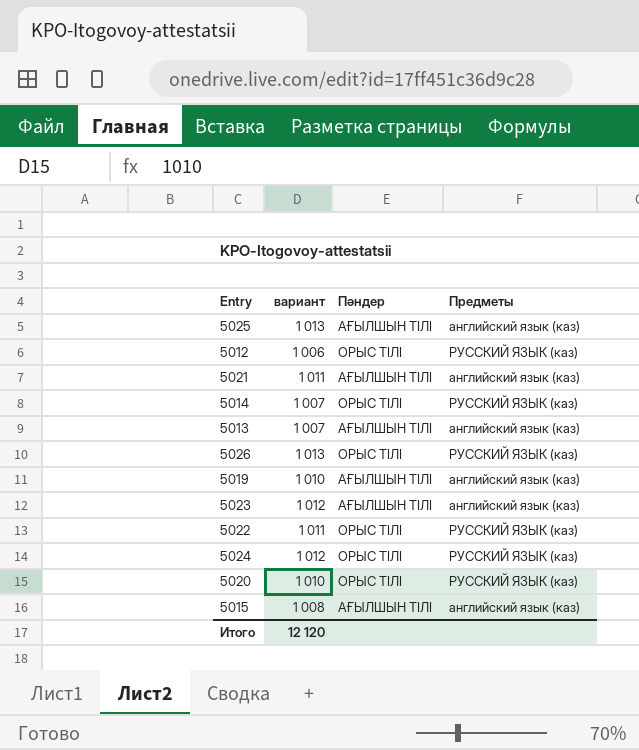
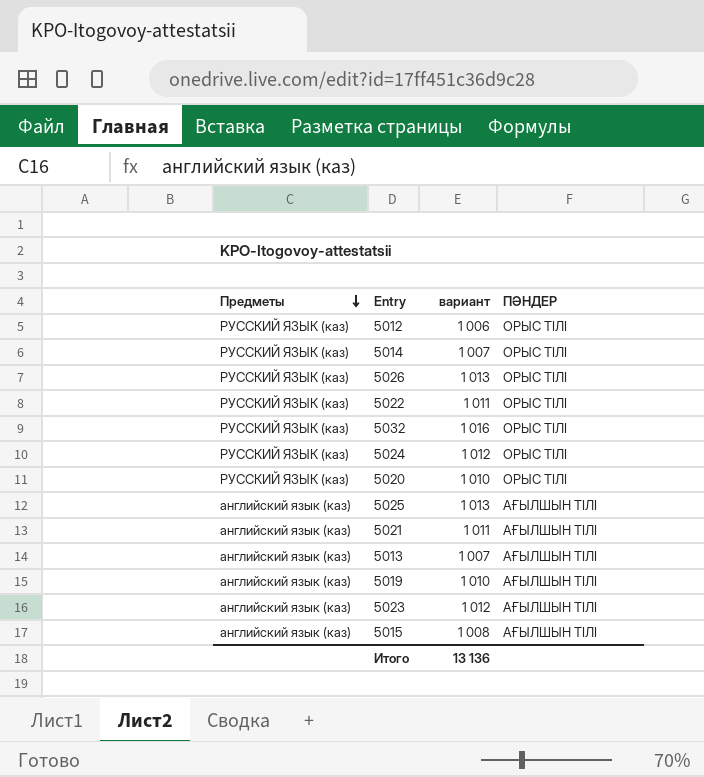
row order: none -> Предметы descending
column Предметы | position: 4 -> 1
column name: Пәндер -> ПӘНДЕР
row 5032: none -> РУССКИЙ ЯЗЫК (каз) | 1 016 | ОРЫС ТІЛІ
Итого | вариант: 12 120 -> 13 136

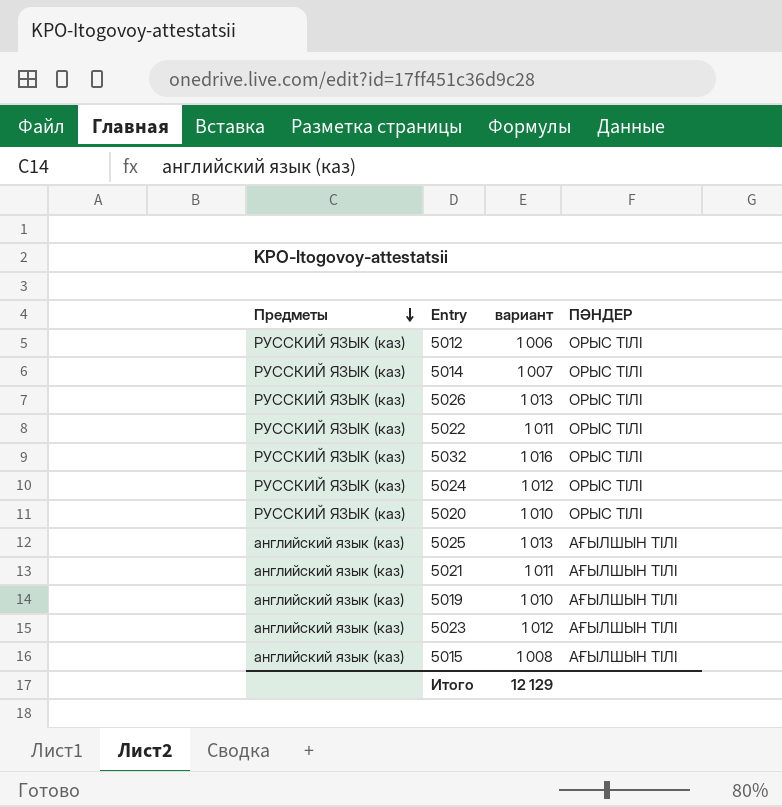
row 5013: английский язык (каз) | 1 007 | АҒЫЛШЫН ТІЛІ -> none
Итого | вариант: 13 136 -> 12 129

